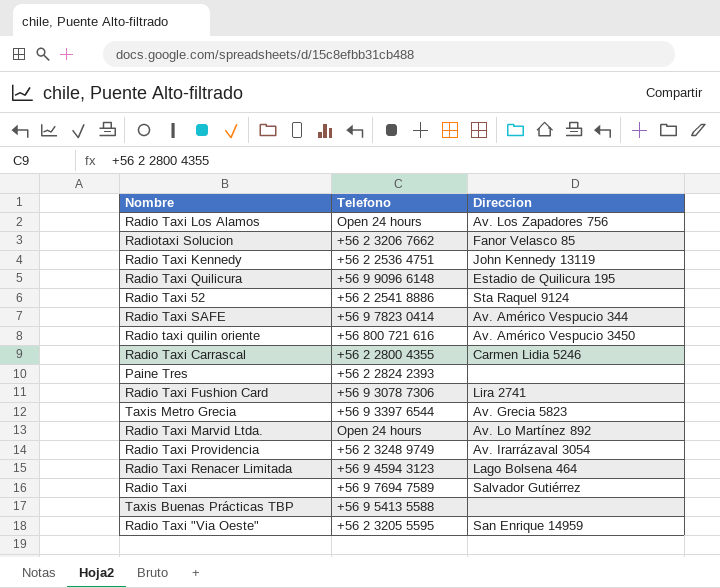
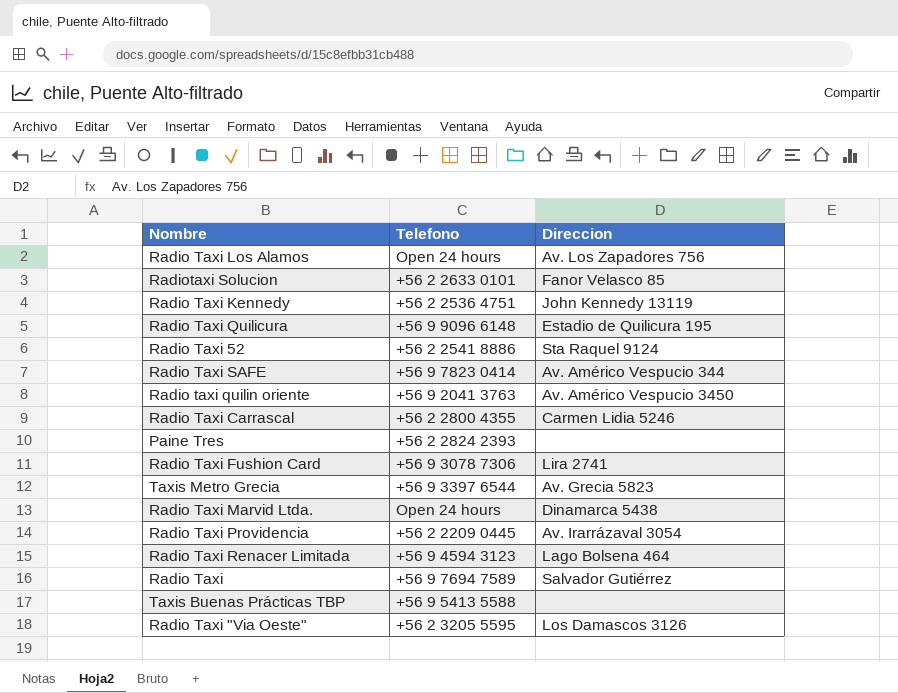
Radiotaxi Solucion | Telefono: +56 2 3206 7662 -> +56 2 2633 0101
Radio taxi quilin oriente | Telefono: +56 800 721 616 -> +56 9 2041 3763
Radio Taxi Marvid Ltda. | Direccion: Av. Lo Martínez 892 -> Dinamarca 5438
Radio Taxi Providencia | Telefono: +56 2 3248 9749 -> +56 2 2209 0445
Radio Taxi "Via Oeste" | Direccion: San Enrique 14959 -> Los Damascos 3126

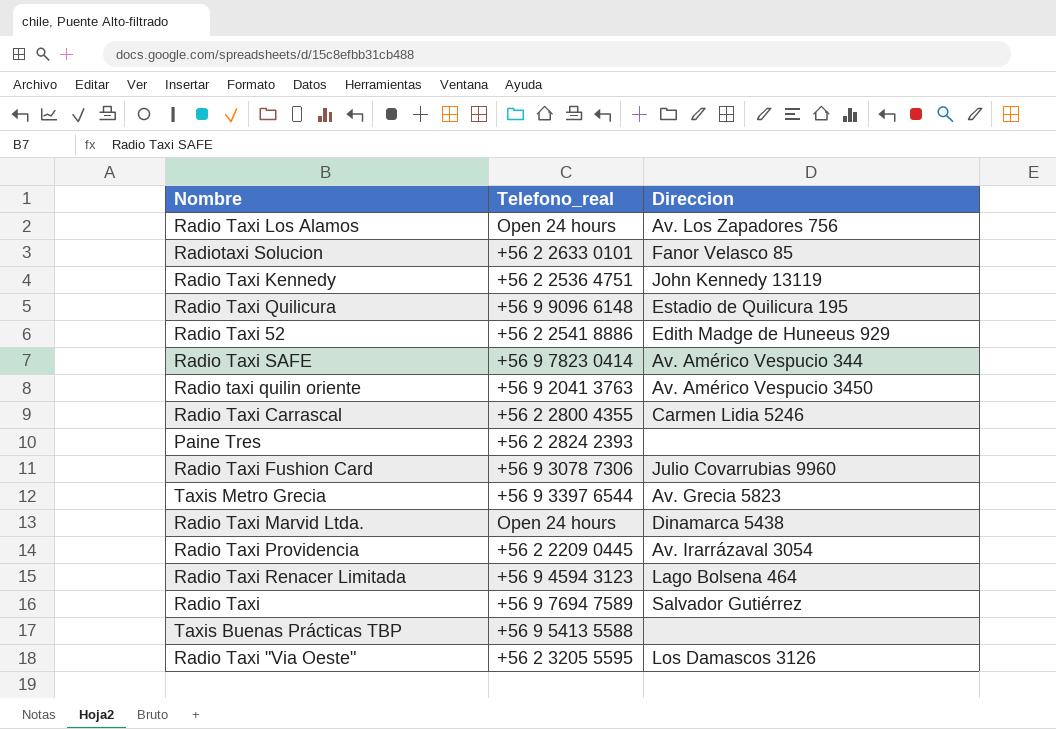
column name: Telefono -> Telefono_real
Radio Taxi 52 | Direccion: Sta Raquel 9124 -> Edith Madge de Huneeus 929
Radio Taxi Fushion Card | Direccion: Lira 2741 -> Julio Covarrubias 9960

